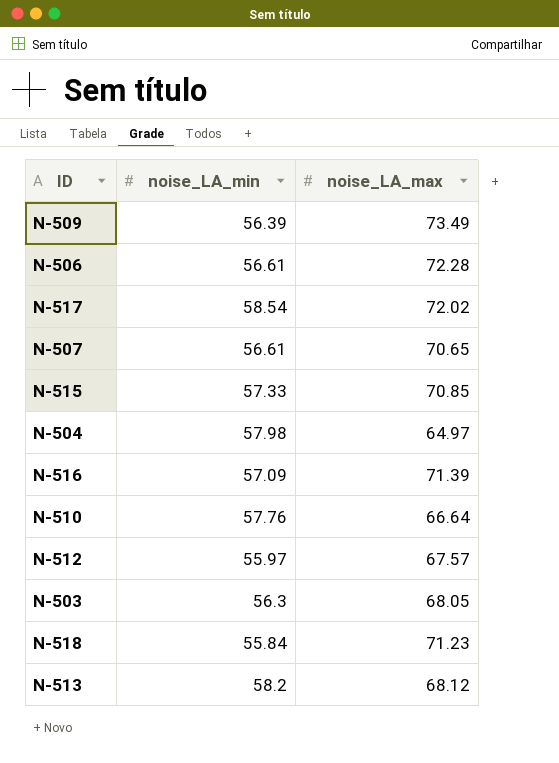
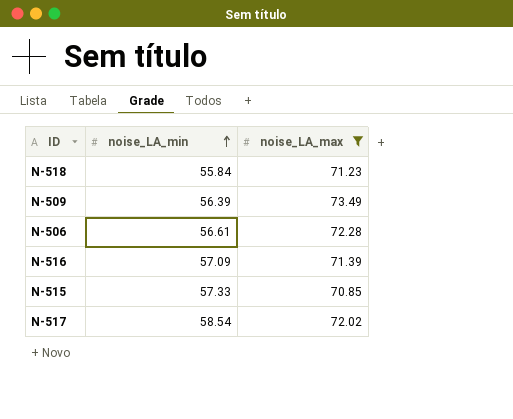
filter: none -> noise_LA_max >= 70.85
row order: none -> noise_LA_min ascending

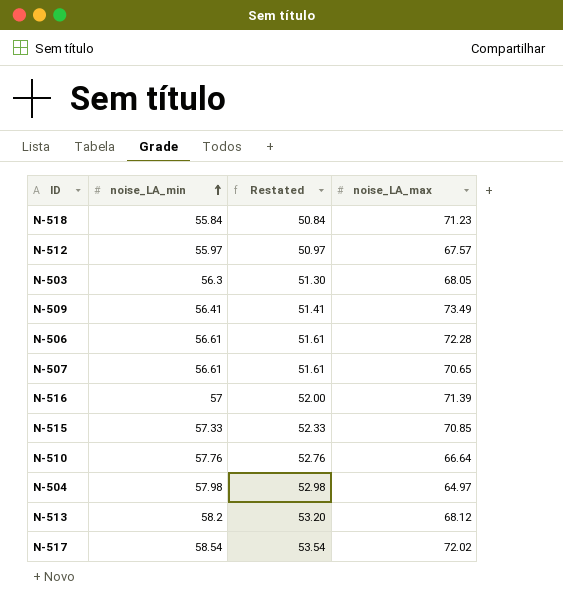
filter: noise_LA_max >= 70.85 -> none
column Restated | formula: none -> [noise_LA_min] - 5
N-509 | noise_LA_min: 56.39 -> 56.41
N-516 | noise_LA_min: 57.09 -> 57

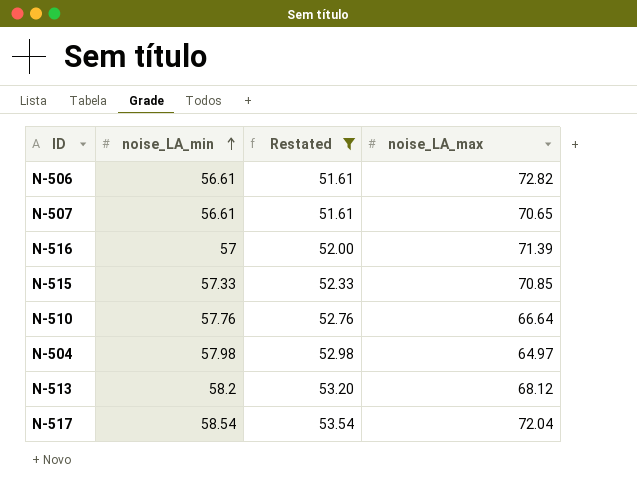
filter: none -> Restated >= 51.61
N-506 | noise_LA_max: 72.28 -> 72.82
N-517 | noise_LA_max: 72.02 -> 72.04

